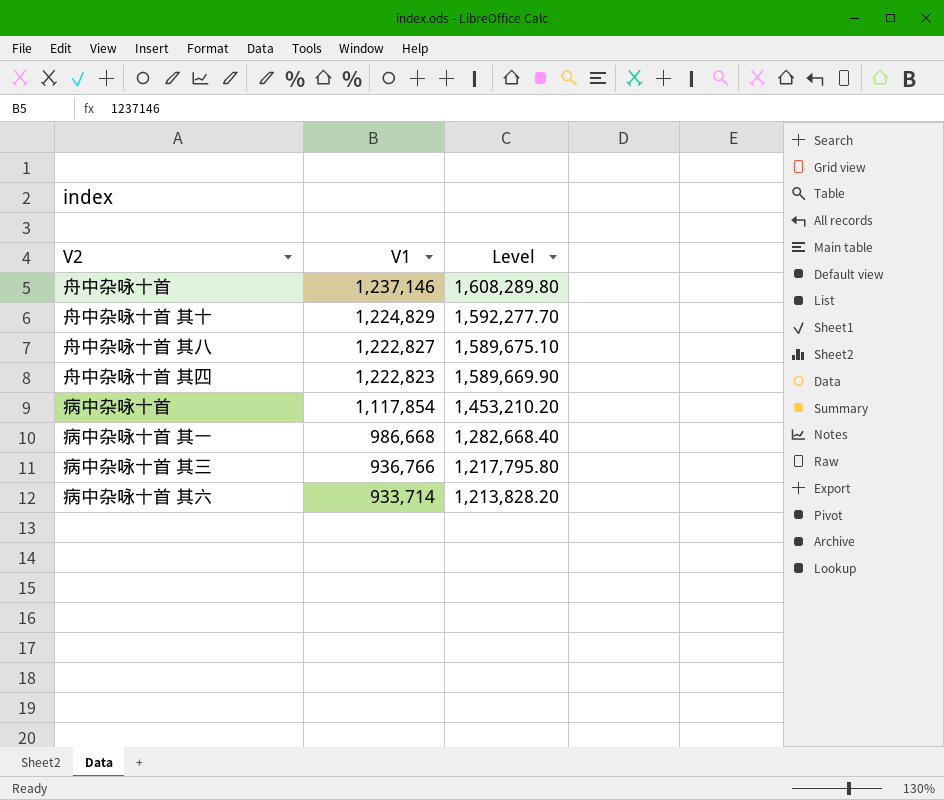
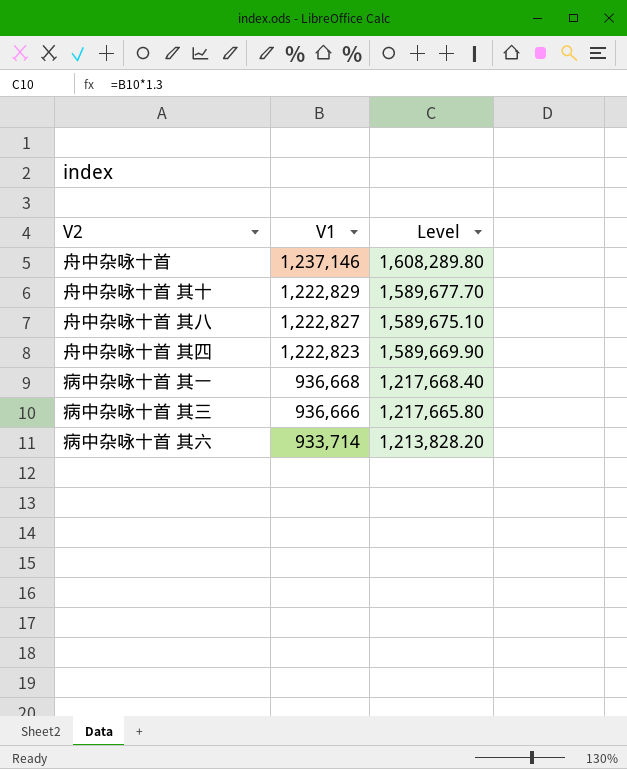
row 病中杂咏十首: 1,117,854 | 1,453,210.20 -> none
舟中杂咏十首 其十 | V1: 1,224,829 -> 1,222,829
舟中杂咏十首 其十 | Level: 1,592,277.70 -> 1,589,677.70
病中杂咏十首 其一 | V1: 986,668 -> 936,668
病中杂咏十首 其一 | Level: 1,282,668.40 -> 1,217,668.40
病中杂咏十首 其三 | V1: 936,766 -> 936,666
病中杂咏十首 其三 | Level: 1,217,795.80 -> 1,217,665.80

